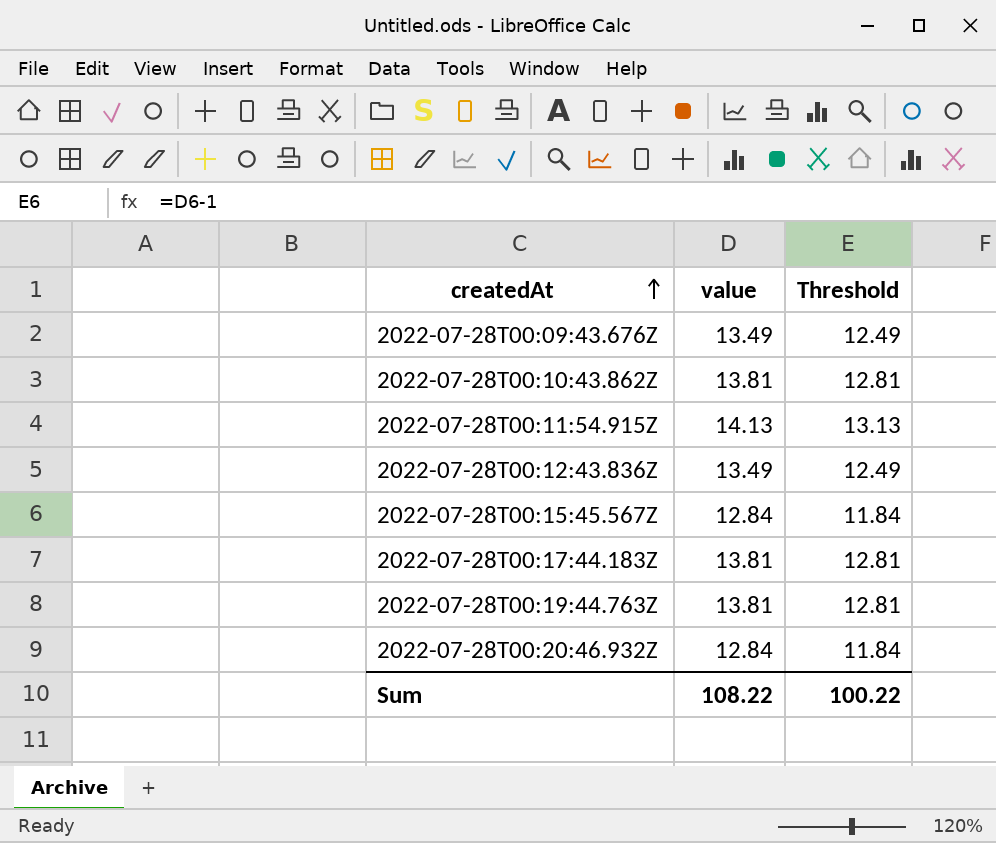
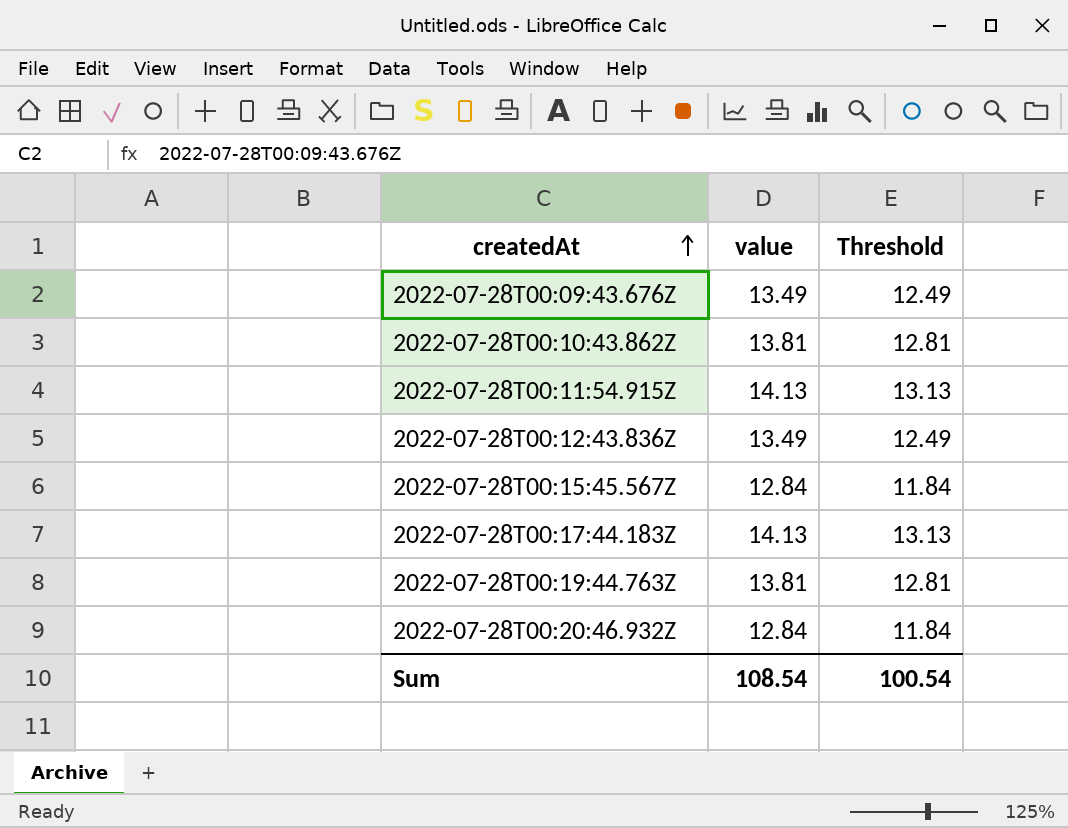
2022-07-28T00:17:44.183Z | value: 13.81 -> 14.13
2022-07-28T00:17:44.183Z | Threshold: 12.81 -> 13.13
Sum | value: 108.22 -> 108.54
Sum | Threshold: 100.22 -> 100.54

